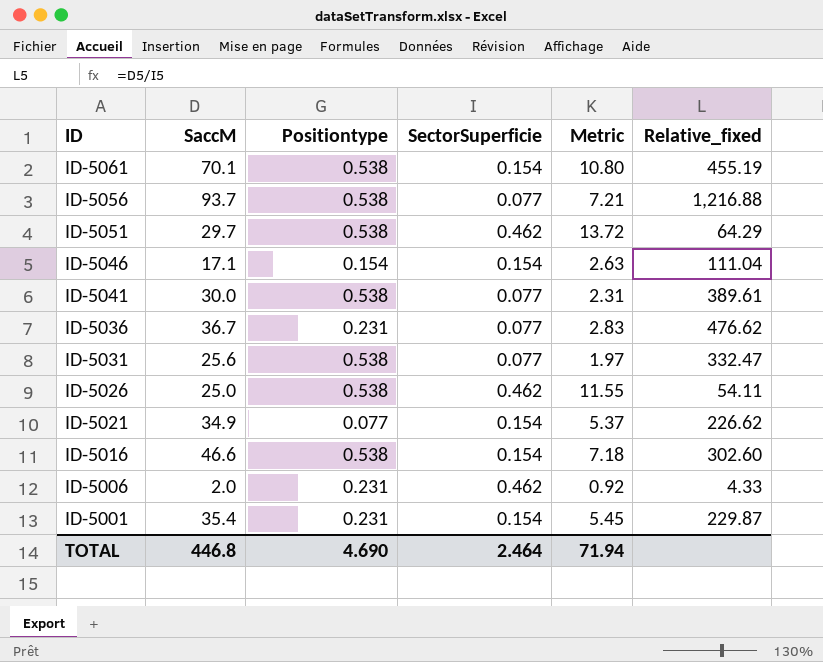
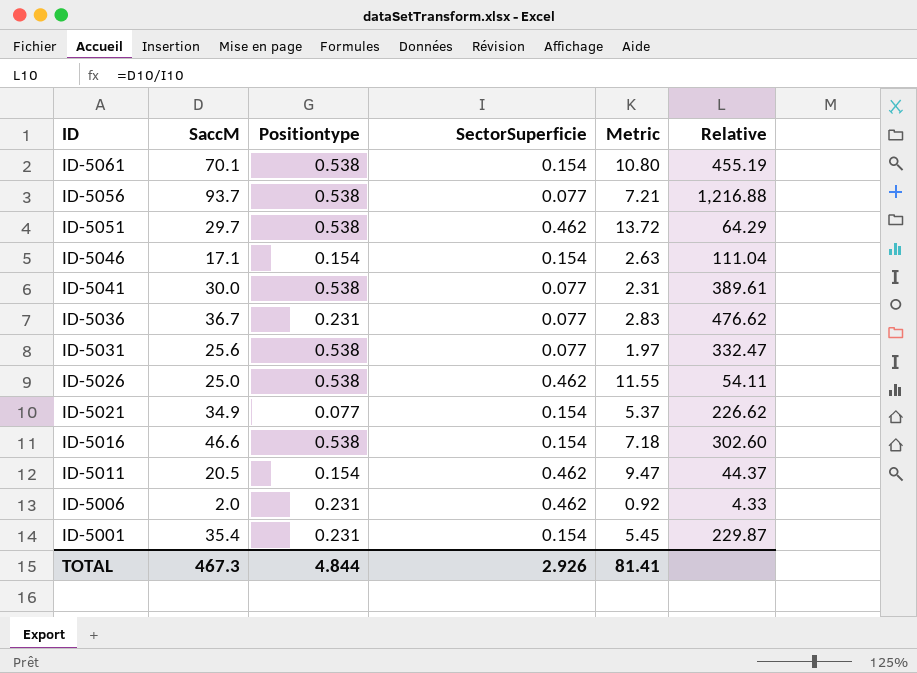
column name: Relative_fixed -> Relative
row ID-5011: none -> 20.5 | 0.154 | 0.462 | 9.47 | 44.37
TOTAL | SaccM: 446.8 -> 467.3
TOTAL | Positiontype: 4.690 -> 4.844
TOTAL | SectorSuperficie: 2.464 -> 2.926
TOTAL | Metric: 71.94 -> 81.41

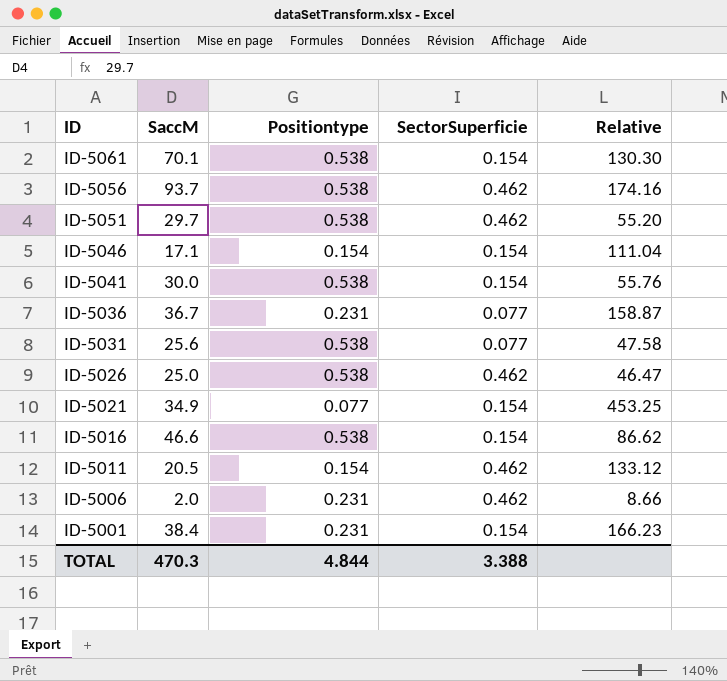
column Metric | formula: [SaccM] * [SectorSuperficie] -> none
column Relative | formula: [SaccM] / [SectorSuperficie] -> [SaccM] / [Positiontype]
ID-5056 | SectorSuperficie: 0.077 -> 0.462
ID-5041 | SectorSuperficie: 0.077 -> 0.154
ID-5001 | SaccM: 35.4 -> 38.4
TOTAL | SaccM: 467.3 -> 470.3
TOTAL | SectorSuperficie: 2.926 -> 3.388

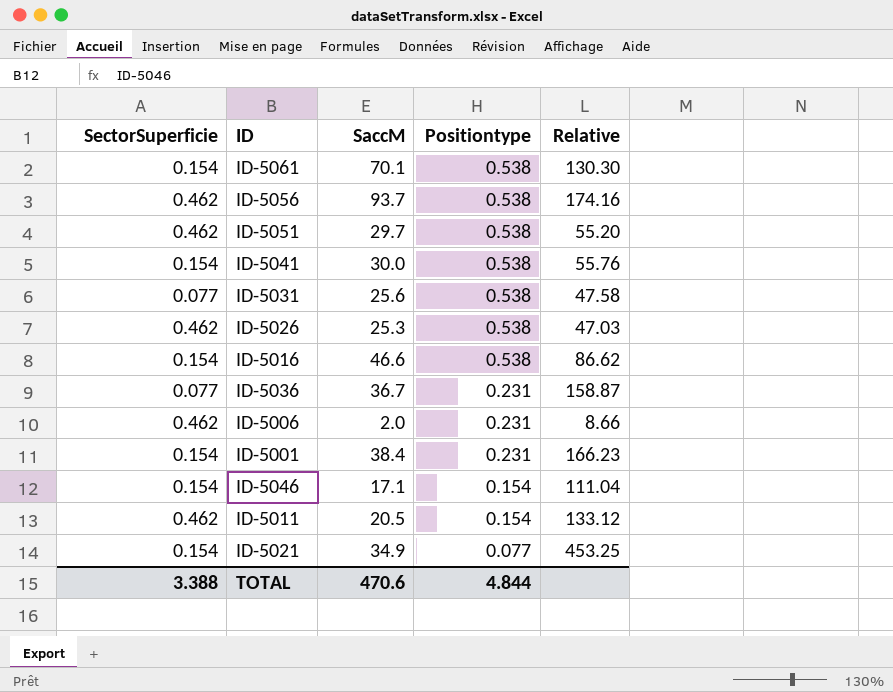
row order: ID descending -> Positiontype descending
column SectorSuperficie | position: 4 -> 1
ID-5026 | SaccM: 25.0 -> 25.3
ID-5026 | Relative: 46.47 -> 47.03
TOTAL | SaccM: 470.3 -> 470.6

